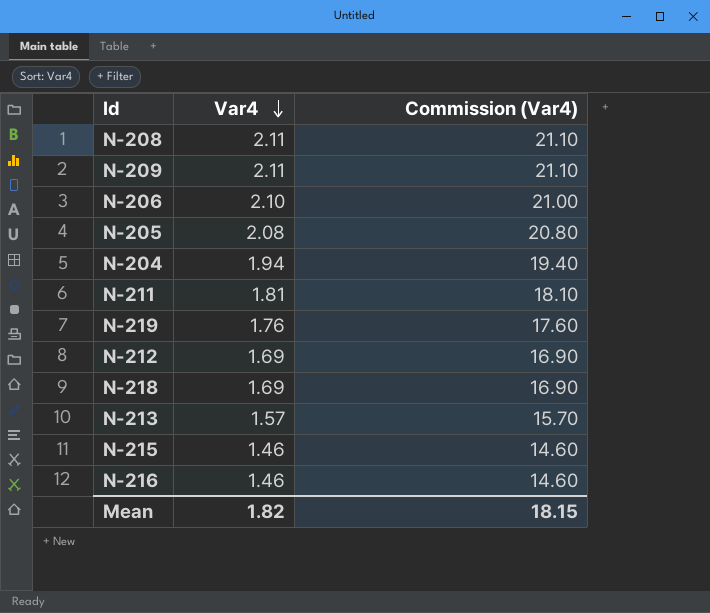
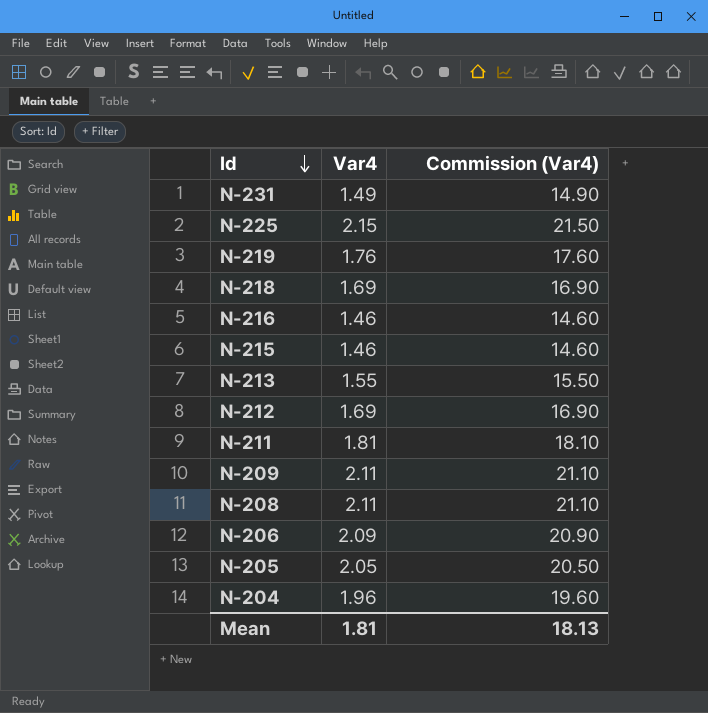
row order: Var4 descending -> Id descending
row N-231: none -> 1.49 | 14.90
row N-225: none -> 2.15 | 21.50
N-213 | Var4: 1.57 -> 1.55
N-213 | Commission (Var4): 15.70 -> 15.50
N-206 | Var4: 2.10 -> 2.09
N-206 | Commission (Var4): 21.00 -> 20.90
N-205 | Var4: 2.08 -> 2.05
N-205 | Commission (Var4): 20.80 -> 20.50
N-204 | Var4: 1.94 -> 1.96
N-204 | Commission (Var4): 19.40 -> 19.60
Mean | Var4: 1.82 -> 1.81
Mean | Commission (Var4): 18.15 -> 18.13

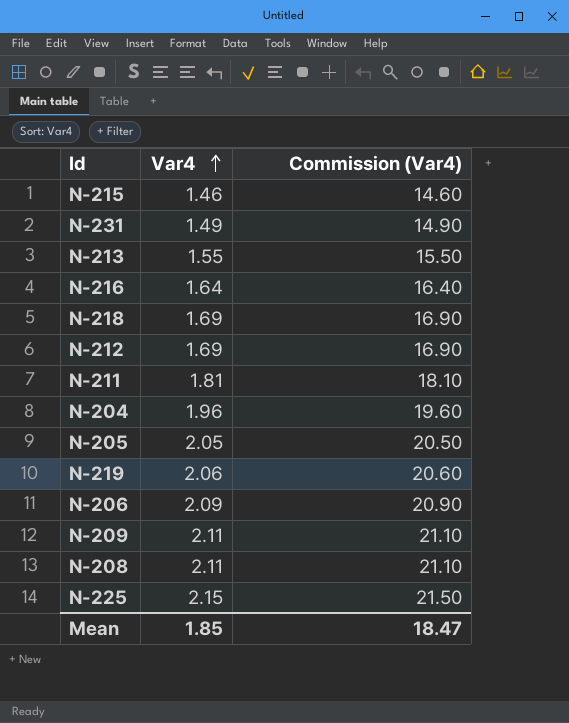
row order: Id descending -> Var4 ascending
N-216 | Var4: 1.46 -> 1.64
N-216 | Commission (Var4): 14.60 -> 16.40
N-219 | Var4: 1.76 -> 2.06
N-219 | Commission (Var4): 17.60 -> 20.60
Mean | Var4: 1.81 -> 1.85
Mean | Commission (Var4): 18.13 -> 18.47

